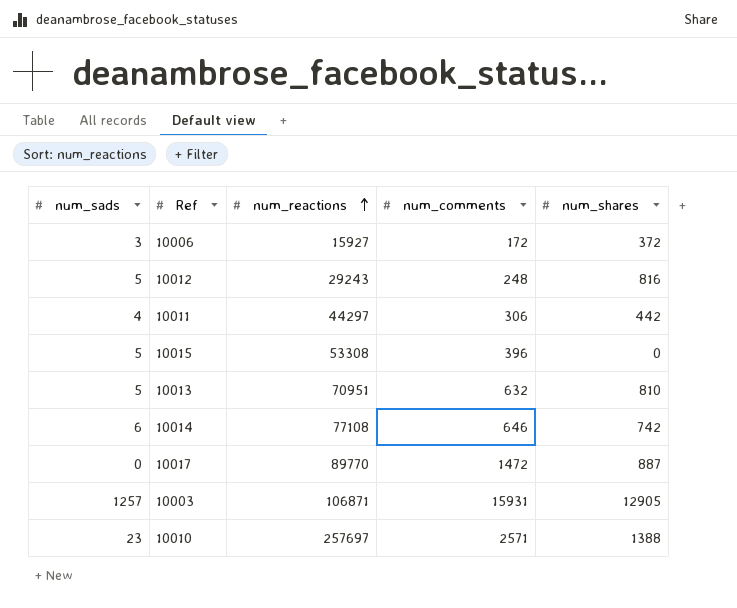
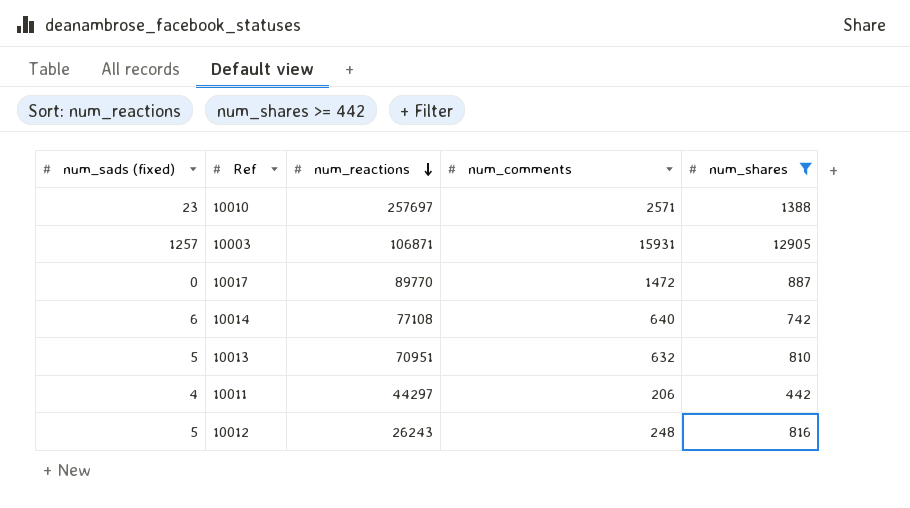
filter: none -> num_shares >= 442
row order: num_reactions ascending -> num_reactions descending
column name: num_sads -> num_sads (fixed)
10014 | num_comments: 646 -> 640
10011 | num_comments: 306 -> 206
10012 | num_reactions: 29243 -> 26243

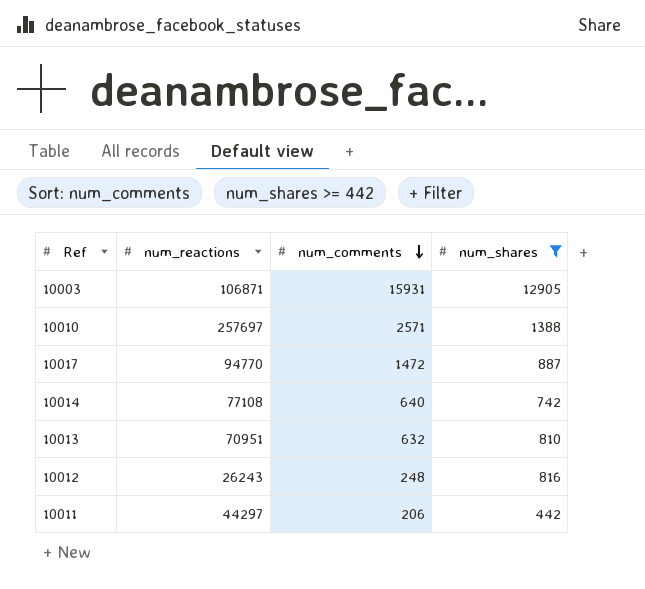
row order: num_reactions descending -> num_comments descending
column num_sads (fixed) | position: 1 -> none
10017 | num_reactions: 89770 -> 94770

